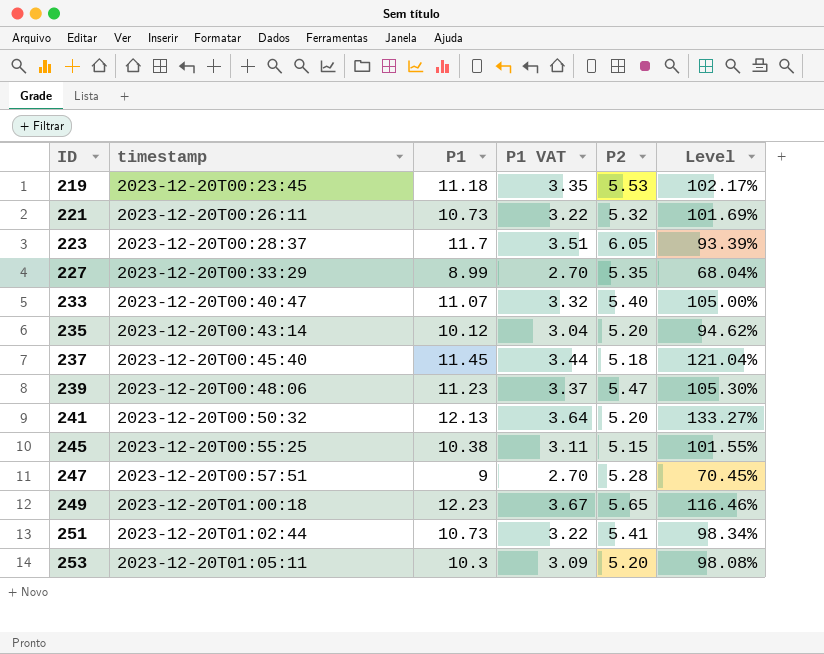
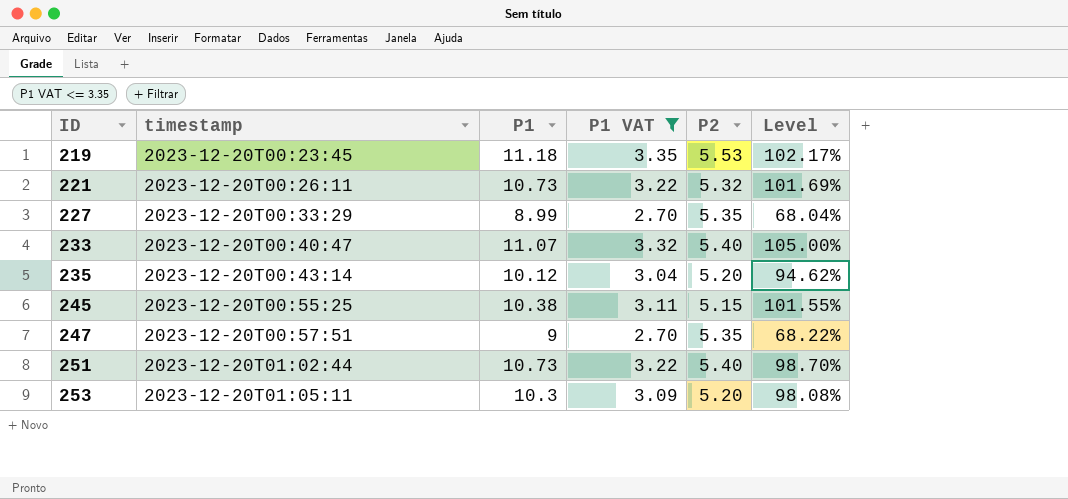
filter: none -> P1 VAT <= 3.35
247 | P2: 5.28 -> 5.35
247 | Level: 70.45% -> 68.22%
251 | P2: 5.41 -> 5.40
251 | Level: 98.34% -> 98.70%

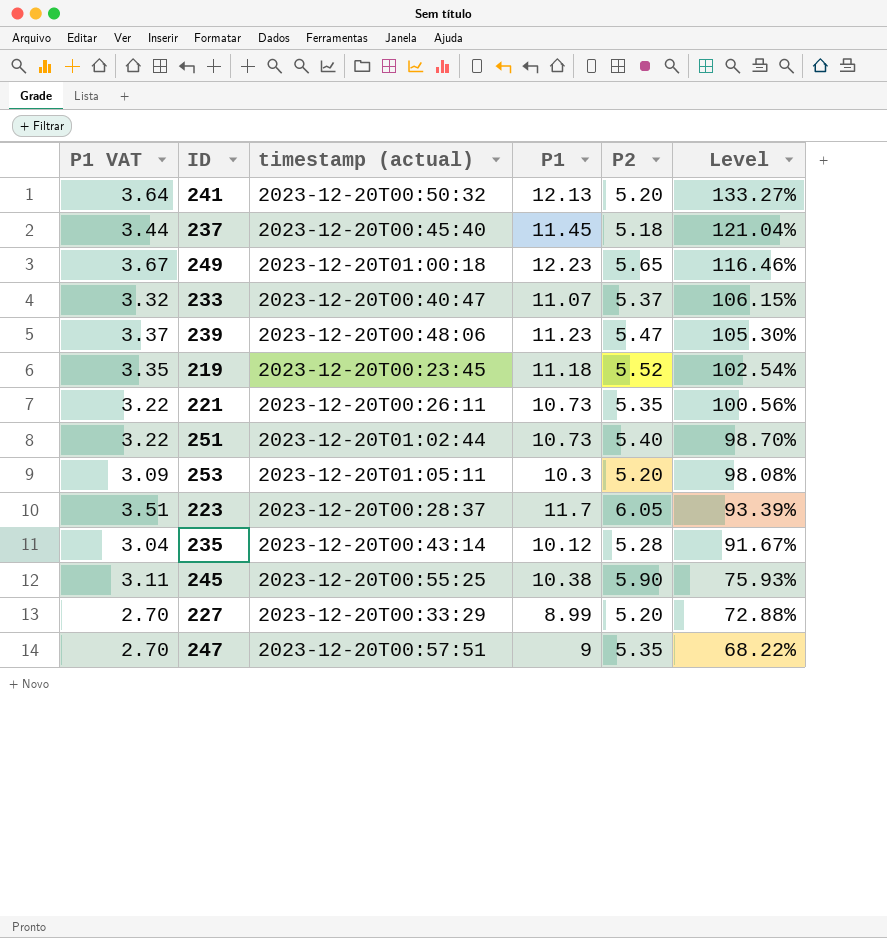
filter: P1 VAT <= 3.35 -> none
row order: ID ascending -> Level descending
column P1 VAT | position: 4 -> 1
column name: timestamp -> timestamp (actual)
233 | P2: 5.40 -> 5.37
233 | Level: 105.00% -> 106.15%
219 | P2: 5.53 -> 5.52
219 | Level: 102.17% -> 102.54%
221 | P2: 5.32 -> 5.35
221 | Level: 101.69% -> 100.56%
235 | P2: 5.20 -> 5.28
235 | Level: 94.62% -> 91.67%
245 | P2: 5.15 -> 5.90
245 | Level: 101.55% -> 75.93%
227 | P2: 5.35 -> 5.20
227 | Level: 68.04% -> 72.88%

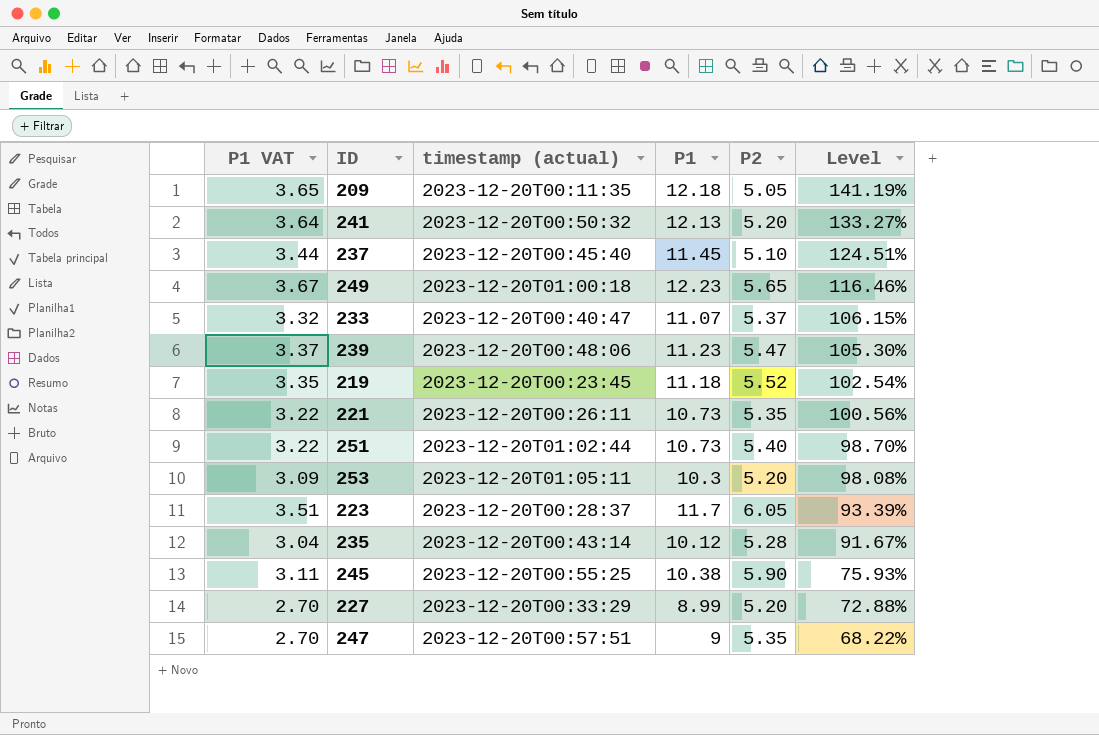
row 209: none -> 3.65 | 2023-12-20T00:11:35 | 12.18 | 5.05 | 141.19%
237 | P2: 5.18 -> 5.10
237 | Level: 121.04% -> 124.51%

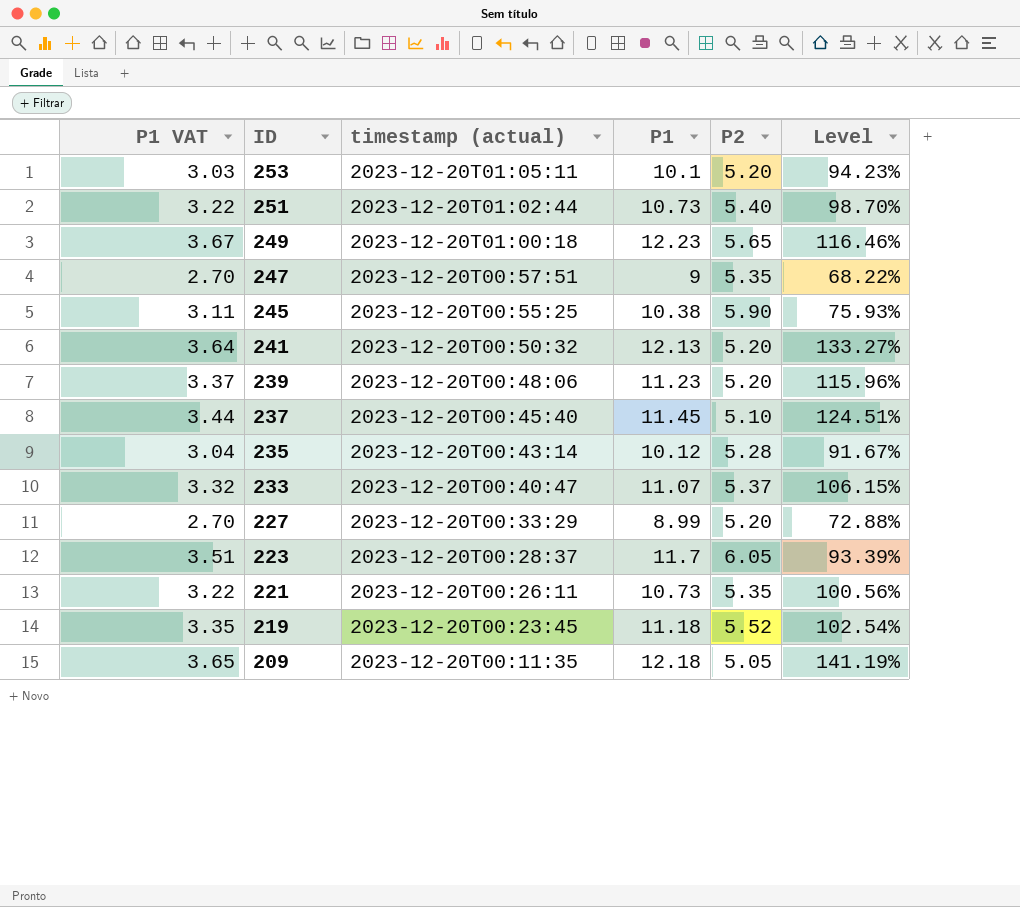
row order: Level descending -> ID descending
253 | P1 VAT: 3.09 -> 3.03
253 | P1: 10.3 -> 10.1
253 | Level: 98.08% -> 94.23%
239 | P2: 5.47 -> 5.20
239 | Level: 105.30% -> 115.96%

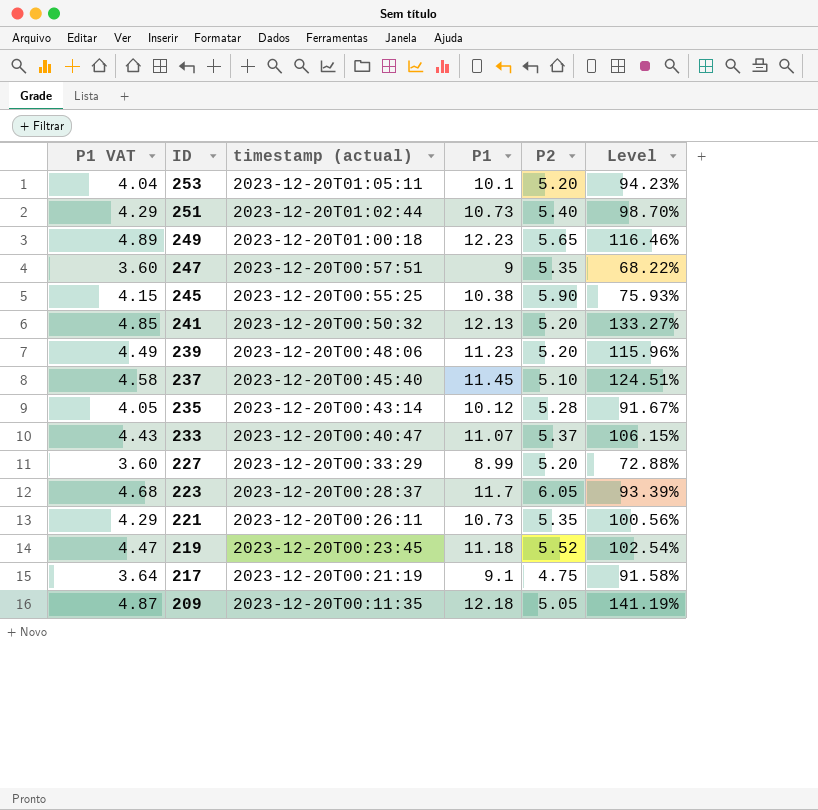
column P1 VAT | formula: [P1] * 0.3 -> [P1] * 0.4
row 217: none -> 3.64 | 2023-12-20T00:21:19 | 9.1 | 4.75 | 91.58%

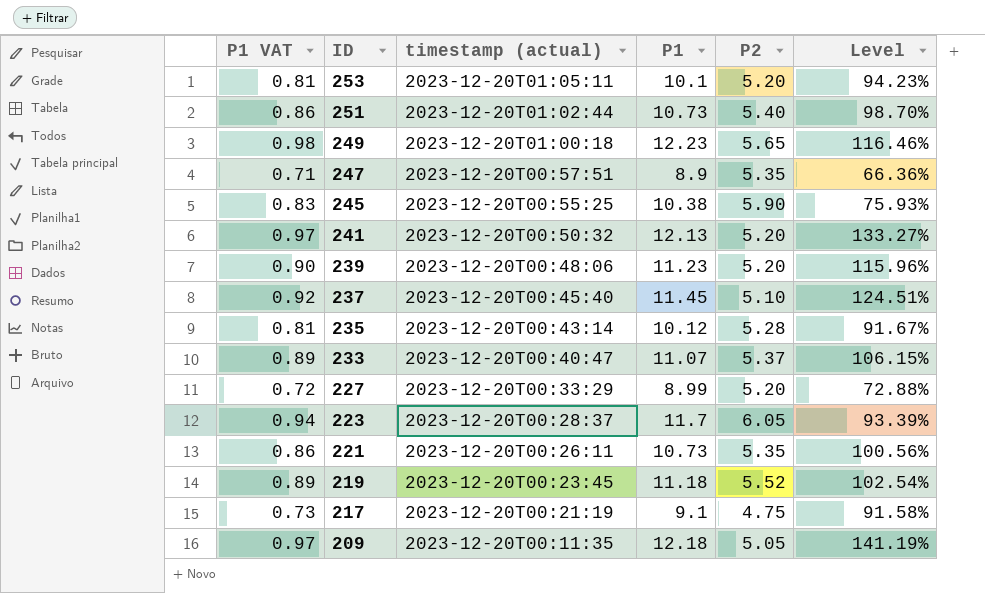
column P1 VAT | formula: [P1] * 0.4 -> [P1] * 0.08
247 | P1: 9 -> 8.9
247 | Level: 68.22% -> 66.36%

